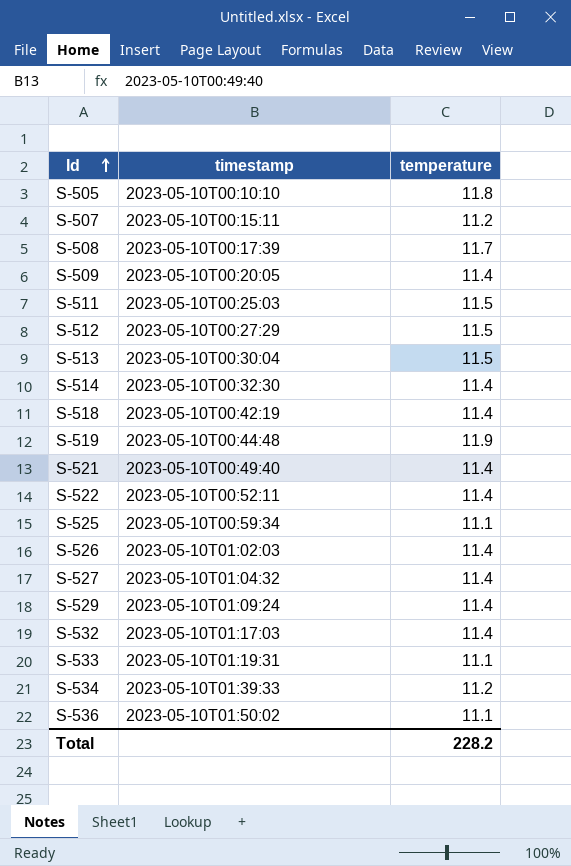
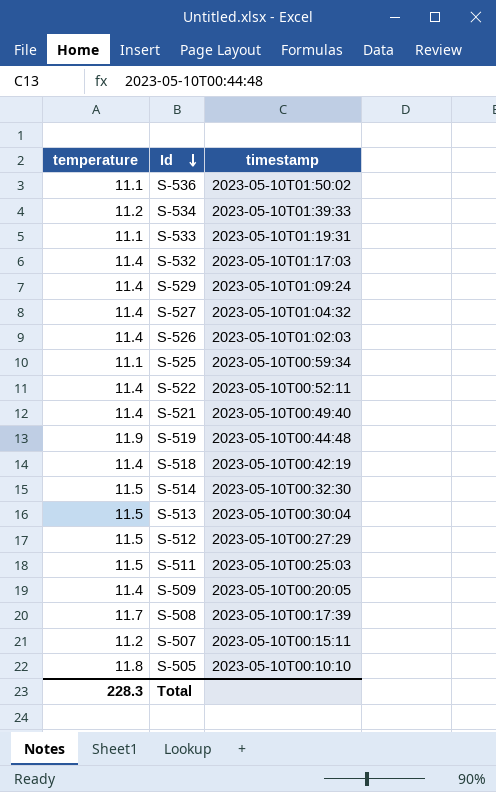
row order: Id ascending -> Id descending
column temperature | position: 3 -> 1
S-514 | temperature: 11.4 -> 11.5
Total | temperature: 228.2 -> 228.3

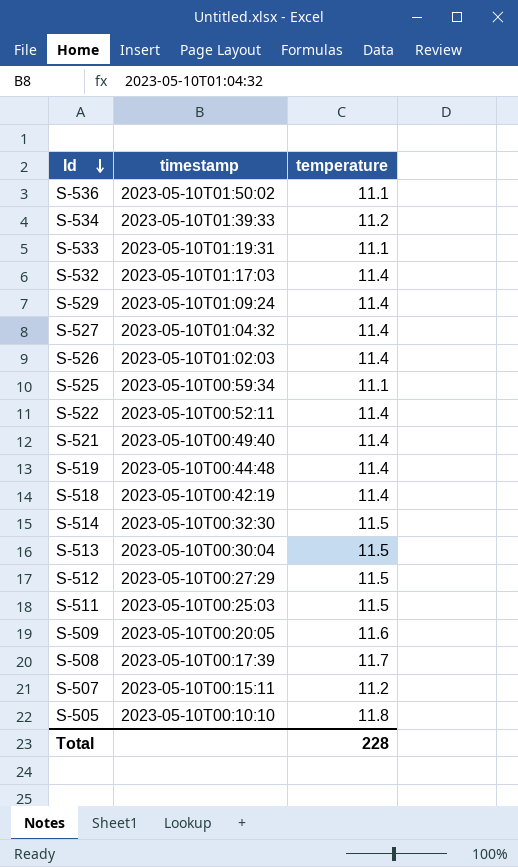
column temperature | position: 1 -> 3
S-519 | temperature: 11.9 -> 11.4
S-509 | temperature: 11.4 -> 11.6
Total | temperature: 228.3 -> 228

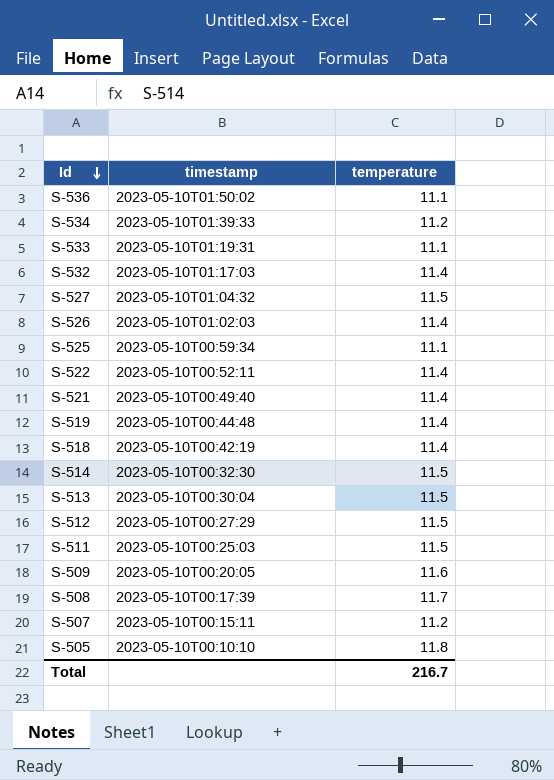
row S-529: 2023-05-10T01:09:24 | 11.4 -> none
S-527 | temperature: 11.4 -> 11.5
Total | temperature: 228 -> 216.7

